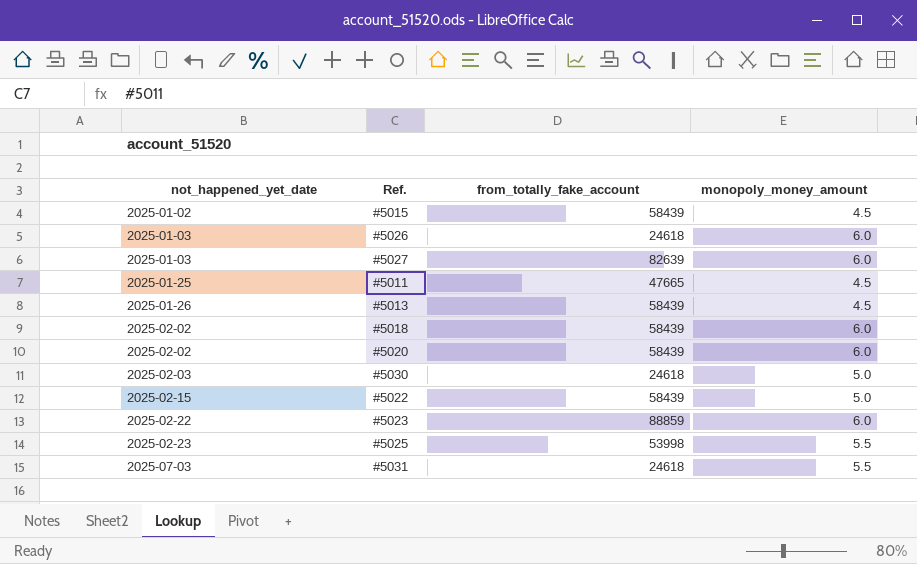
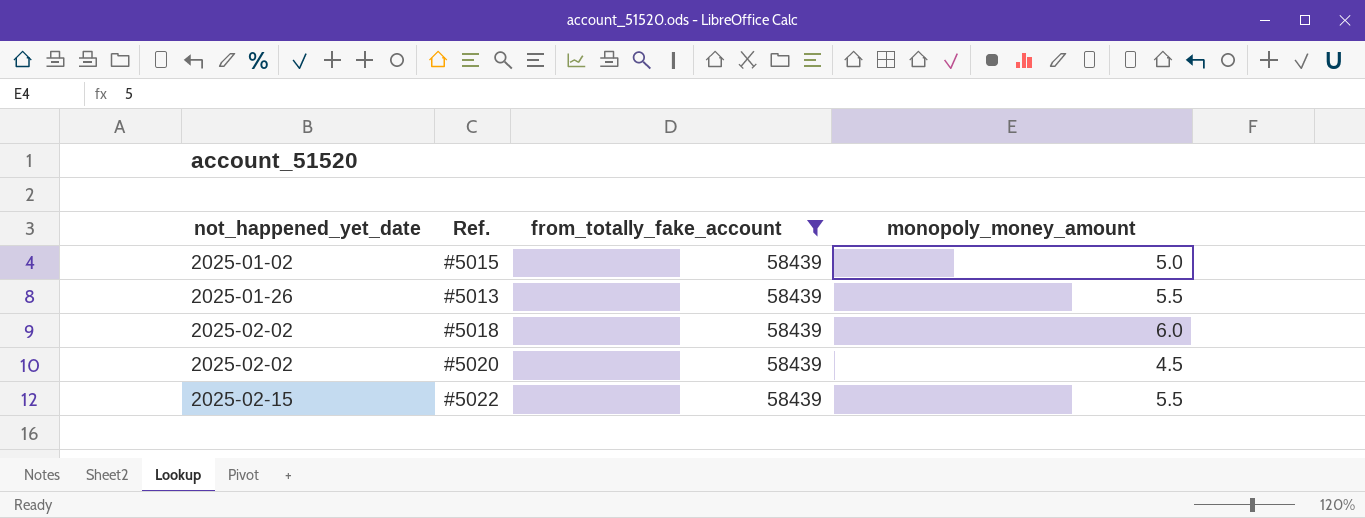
filter: none -> from_totally_fake_account = 58439
#5015 | monopoly_money_amount: 4.5 -> 5.0
#5013 | monopoly_money_amount: 4.5 -> 5.5
#5020 | monopoly_money_amount: 6.0 -> 4.5
#5022 | monopoly_money_amount: 5.0 -> 5.5

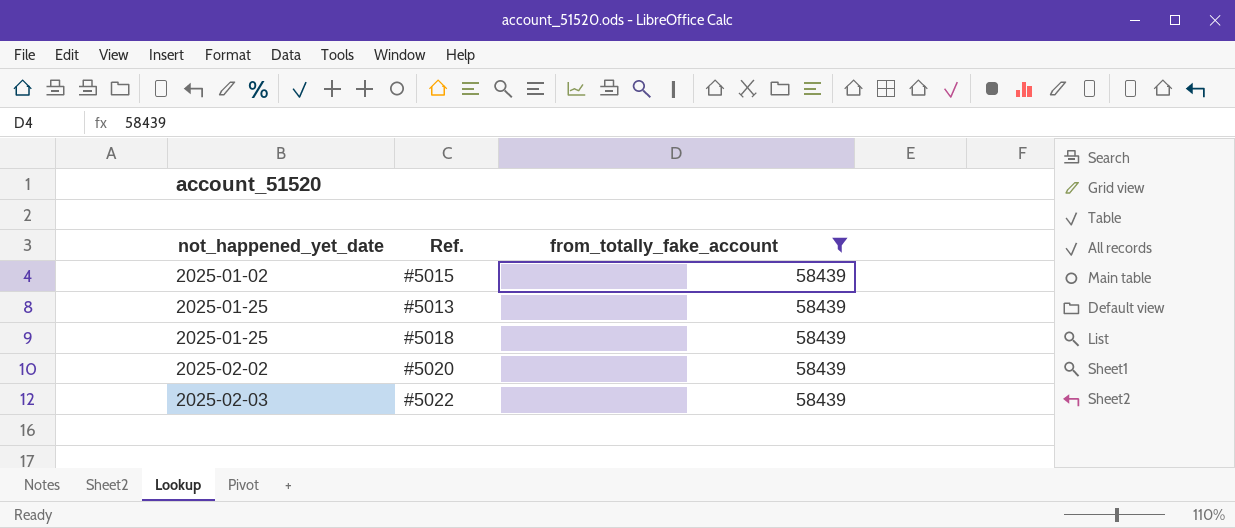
column monopoly_money_amount | position: 4 -> none
#5013 | not_happened_yet_date: 2025-01-26 -> 2025-01-25
#5018 | not_happened_yet_date: 2025-02-02 -> 2025-01-25
#5022 | not_happened_yet_date: 2025-02-15 -> 2025-02-03

